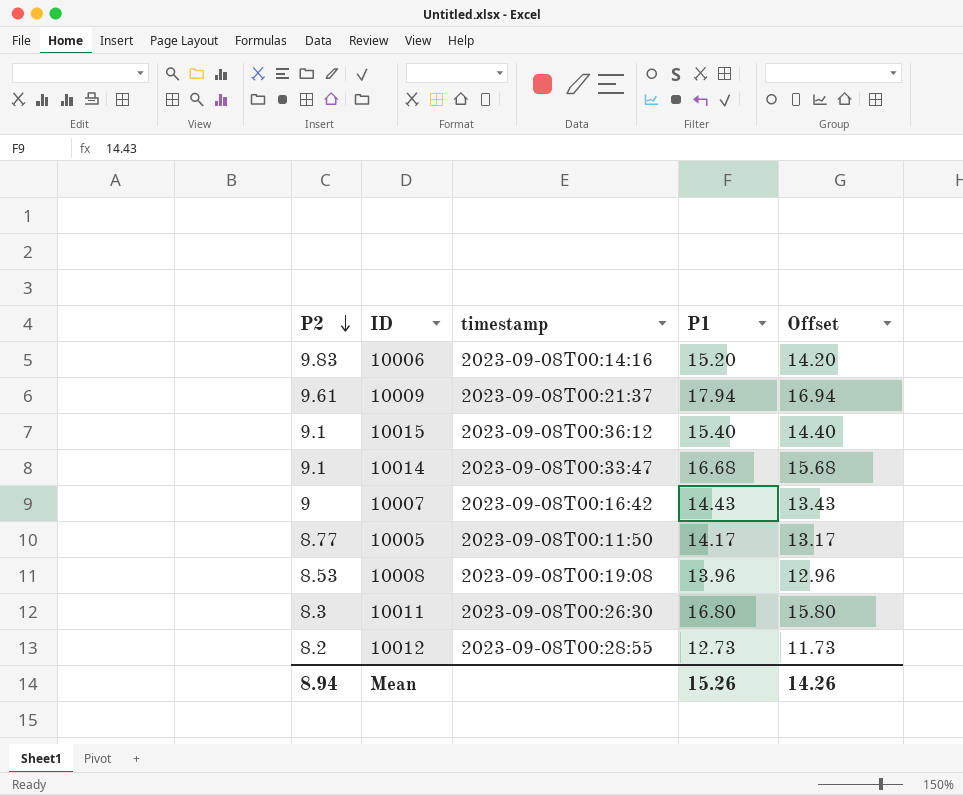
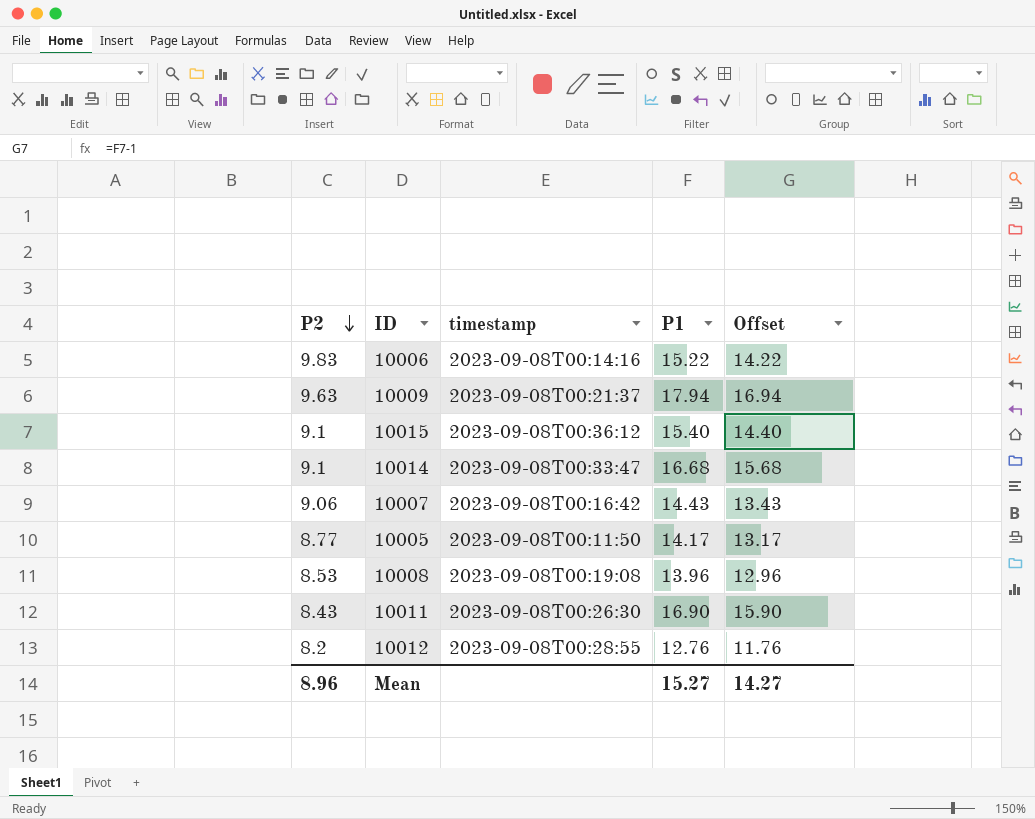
10006 | P1: 15.20 -> 15.22
10006 | Offset: 14.20 -> 14.22
10009 | P2: 9.61 -> 9.63
10007 | P2: 9 -> 9.06
10011 | P2: 8.3 -> 8.43
10011 | P1: 16.80 -> 16.90
10011 | Offset: 15.80 -> 15.90
10012 | P1: 12.73 -> 12.76
10012 | Offset: 11.73 -> 11.76
Mean | P2: 8.94 -> 8.96
Mean | P1: 15.26 -> 15.27
Mean | Offset: 14.26 -> 14.27

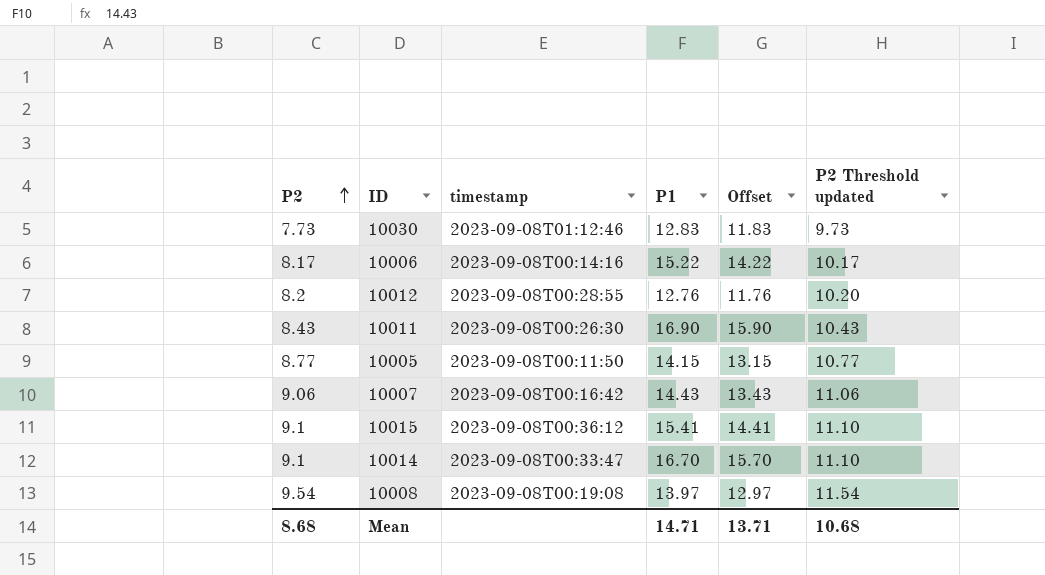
row order: P2 descending -> P2 ascending
column P2 Threshold updated | formula: none -> [P2] + 2
row 10009: 9.63 | 2023-09-08T00:21:37 | 17.94 | 16.94 -> none
row 10030: none -> 7.73 | 2023-09-08T01:12:46 | 12.83 | 11.83 | 9.73
10006 | P2: 9.83 -> 8.17
10005 | P1: 14.17 -> 14.15
10005 | Offset: 13.17 -> 13.15
10015 | P1: 15.40 -> 15.41
10015 | Offset: 14.40 -> 14.41
10014 | P1: 16.68 -> 16.70
10014 | Offset: 15.68 -> 15.70
10008 | P2: 8.53 -> 9.54
10008 | P1: 13.96 -> 13.97
10008 | Offset: 12.96 -> 12.97
Mean | P2: 8.96 -> 8.68
Mean | P1: 15.27 -> 14.71
Mean | Offset: 14.27 -> 13.71

